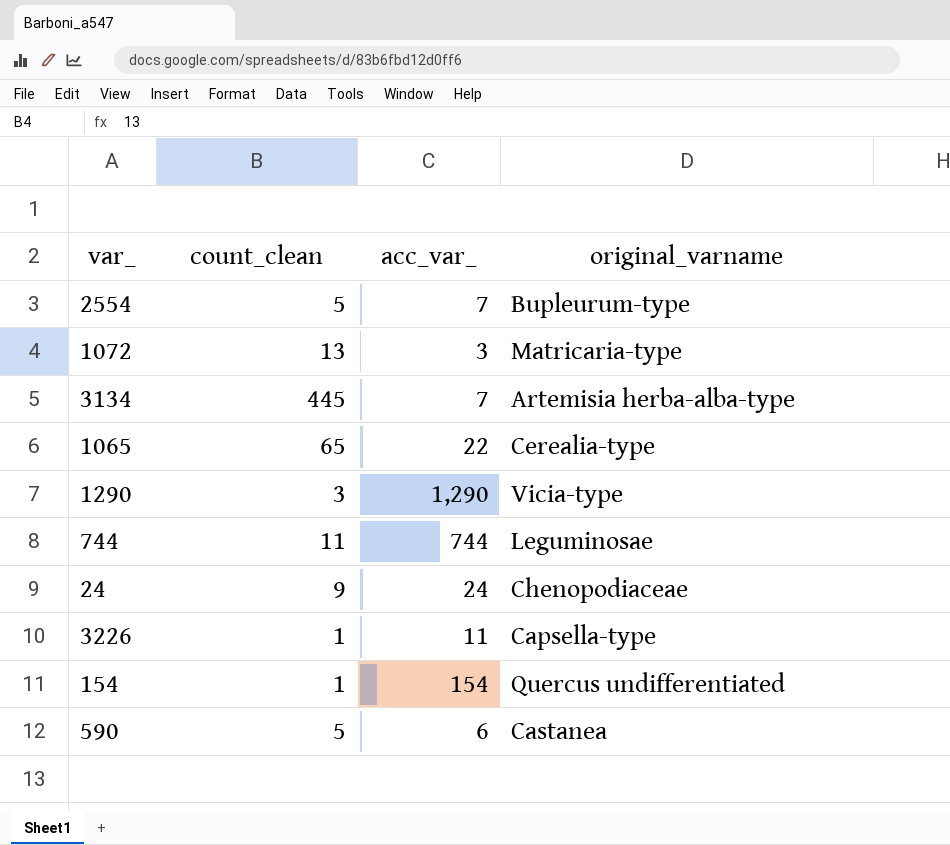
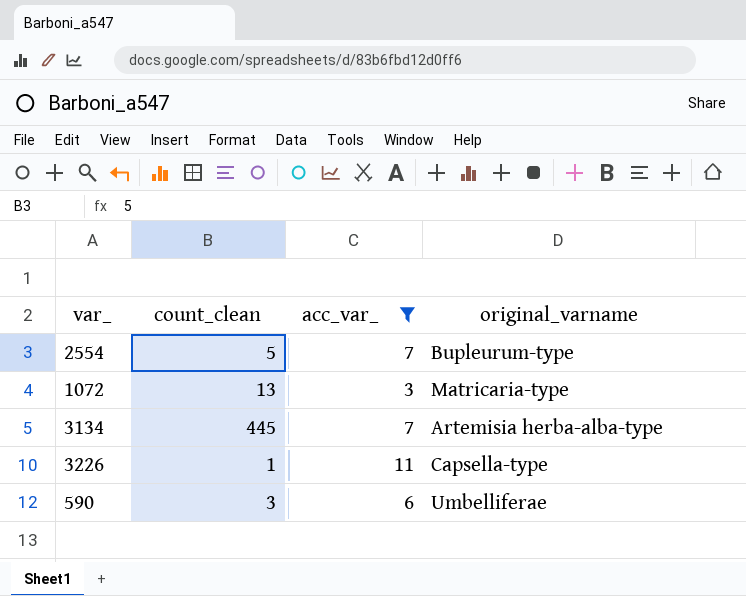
filter: none -> acc_var_ <= 11
590 | count_clean: 5 -> 3
590 | original_varname: Castanea -> Umbelliferae

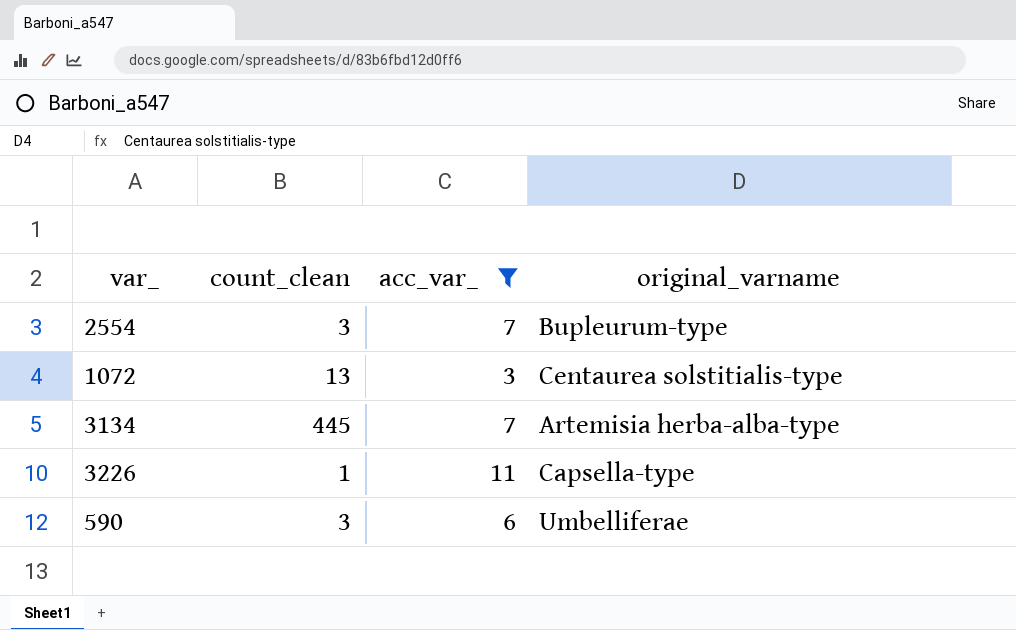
2554 | count_clean: 5 -> 3
1072 | original_varname: Matricaria-type -> Centaurea solstitialis-type

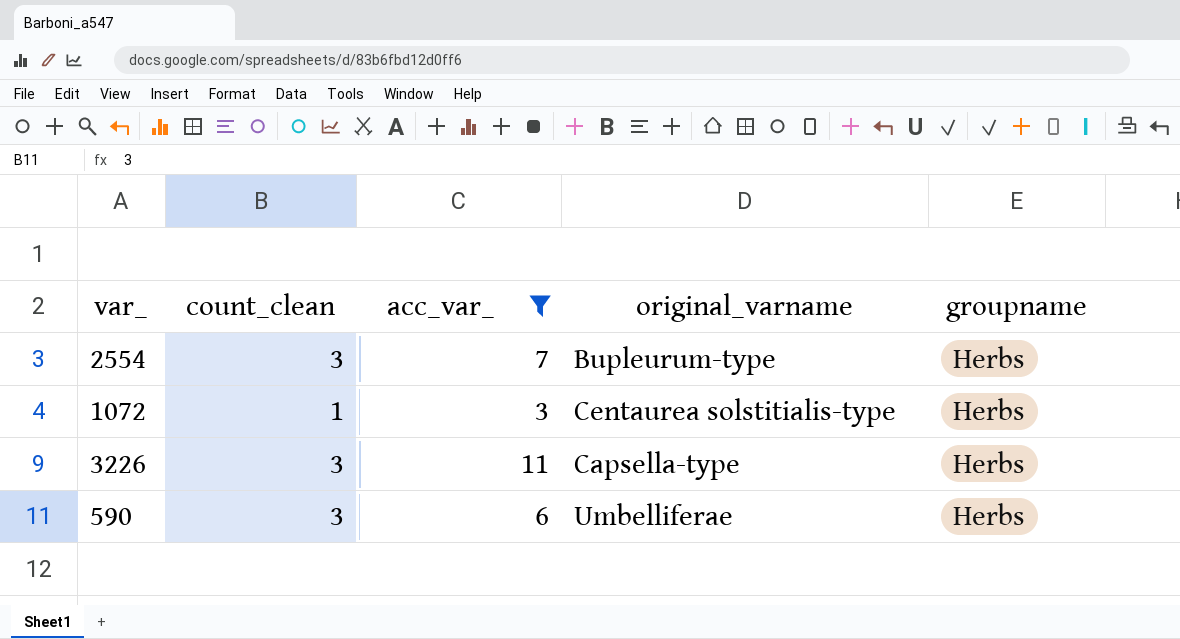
column groupname | position: none -> 5
row 3134: 445 | 7 | Artemisia herba-alba-type -> none
1072 | count_clean: 13 -> 1
3226 | count_clean: 1 -> 3

